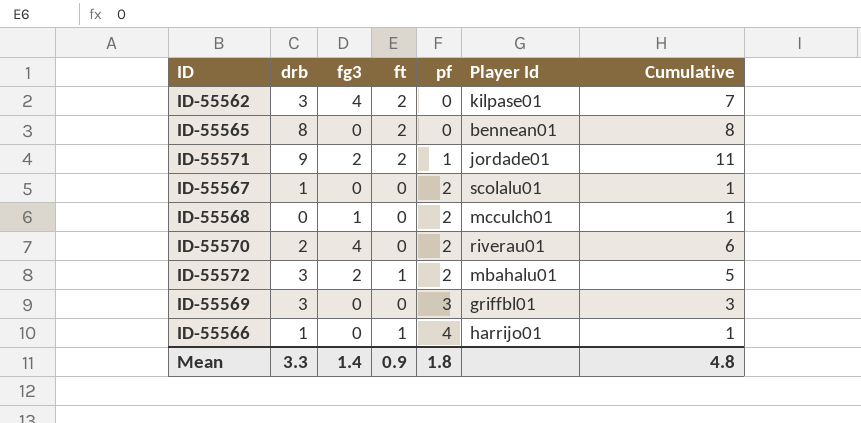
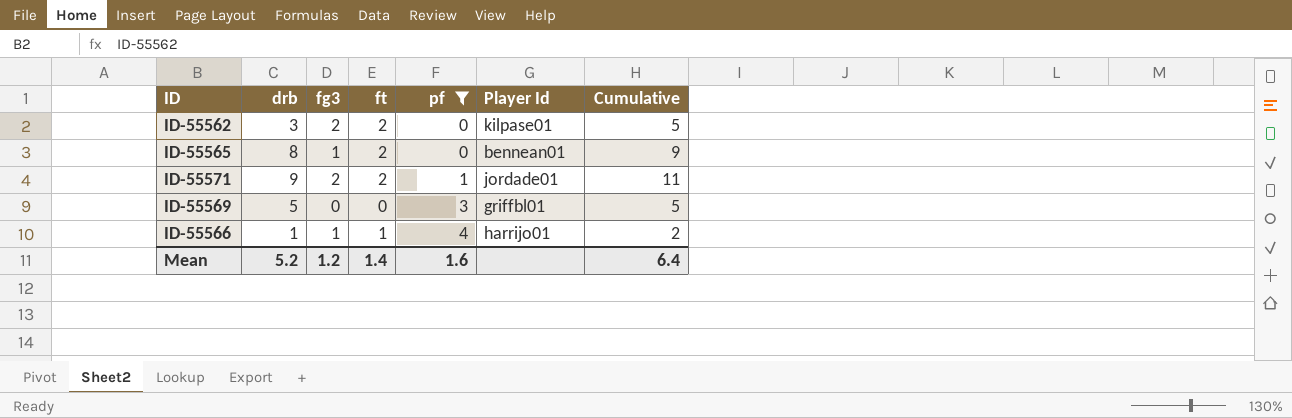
filter: none -> pf != 2
ID-55562 | fg3: 4 -> 2
ID-55562 | Cumulative: 7 -> 5
ID-55565 | fg3: 0 -> 1
ID-55565 | Cumulative: 8 -> 9
ID-55569 | drb: 3 -> 5
ID-55569 | Cumulative: 3 -> 5
ID-55566 | fg3: 0 -> 1
ID-55566 | Cumulative: 1 -> 2
Mean | drb: 3.3 -> 5.2
Mean | fg3: 1.4 -> 1.2
Mean | ft: 0.9 -> 1.4
Mean | pf: 1.8 -> 1.6
Mean | Cumulative: 4.8 -> 6.4

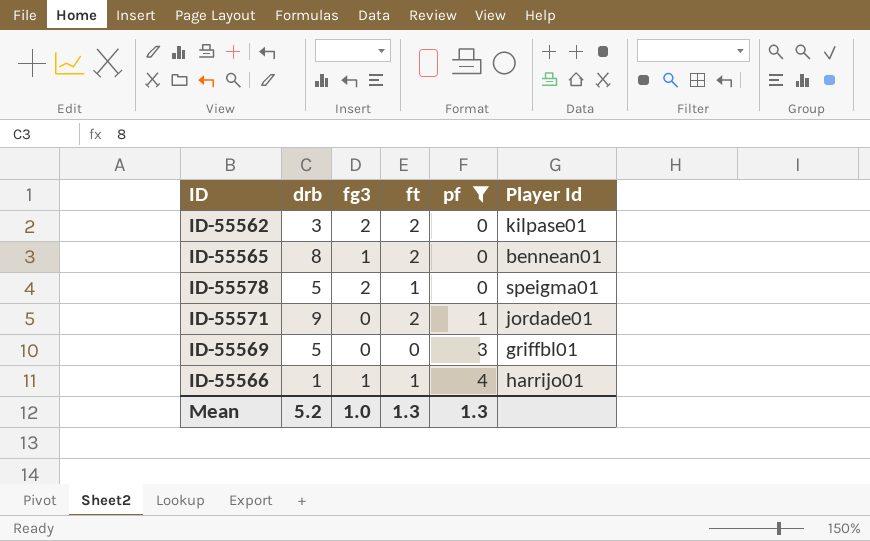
column Cumulative | formula: [drb] + [fg3] -> none
row ID-55578: none -> 5 | 2 | 1 | 0 | speigma01
ID-55571 | fg3: 2 -> 0
Mean | fg3: 1.2 -> 1.0
Mean | ft: 1.4 -> 1.3
Mean | pf: 1.6 -> 1.3

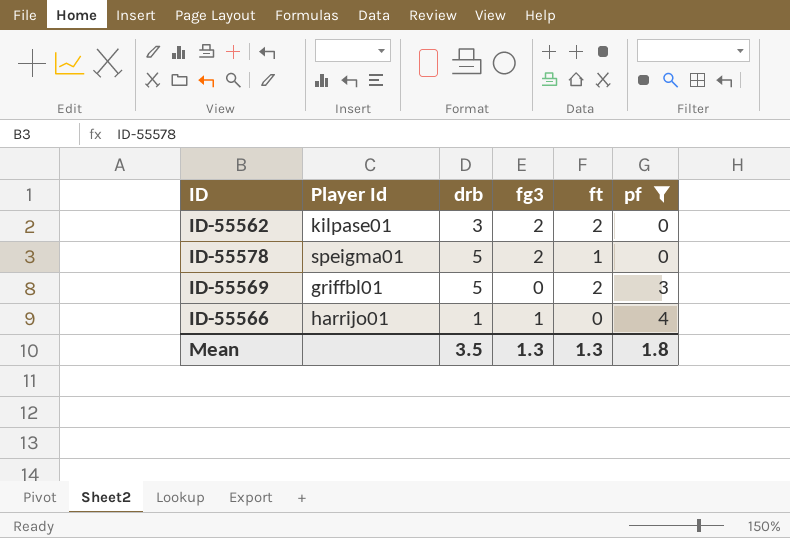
column Player Id | position: 6 -> 2
row ID-55565: 8 | 1 | 2 | 0 | bennean01 -> none
row ID-55571: 9 | 0 | 2 | 1 | jordade01 -> none
ID-55569 | ft: 0 -> 2
ID-55566 | ft: 1 -> 0
Mean | drb: 5.2 -> 3.5
Mean | fg3: 1.0 -> 1.3
Mean | pf: 1.3 -> 1.8

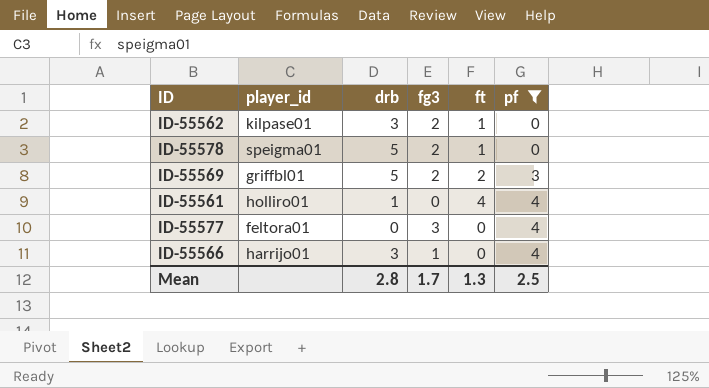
column name: Player Id -> player_id
ID-55562 | ft: 2 -> 1
ID-55569 | fg3: 0 -> 2
row ID-55561: none -> holliro01 | 1 | 0 | 4 | 4
row ID-55577: none -> feltora01 | 0 | 3 | 0 | 4
ID-55566 | drb: 1 -> 3
Mean | drb: 3.5 -> 2.8
Mean | fg3: 1.3 -> 1.7
Mean | pf: 1.8 -> 2.5

